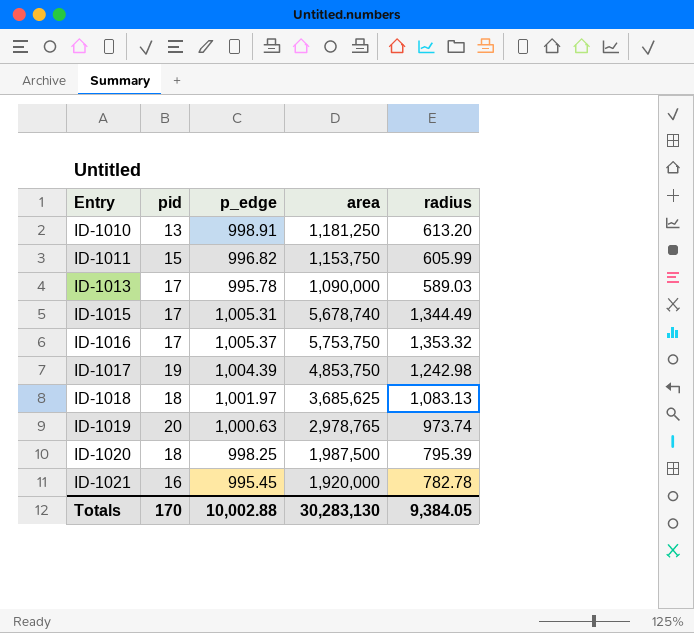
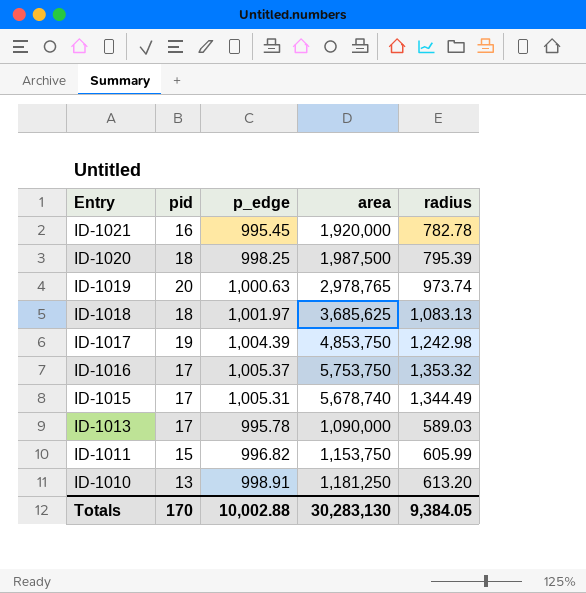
row order: Entry ascending -> Entry descending

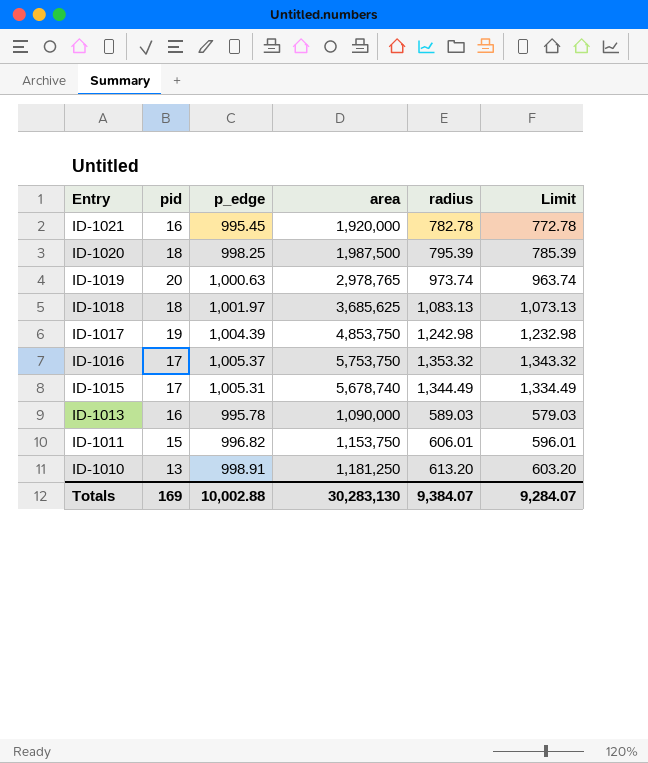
column Limit | formula: none -> [radius] - 10
ID-1013 | pid: 17 -> 16
ID-1011 | radius: 605.99 -> 606.01
Totals | pid: 170 -> 169
Totals | radius: 9,384.05 -> 9,384.07

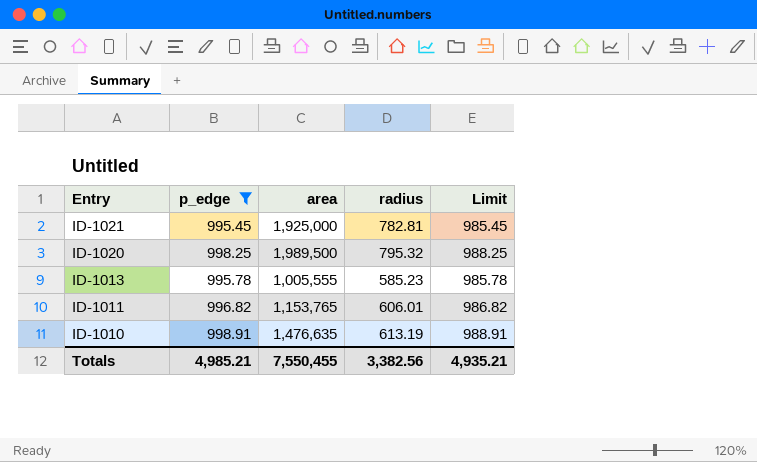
filter: none -> p_edge <= 998.91
column pid | position: 2 -> none
column Limit | formula: [radius] - 10 -> [p_edge] - 10
ID-1021 | area: 1,920,000 -> 1,925,000
ID-1021 | radius: 782.78 -> 782.81
ID-1020 | area: 1,987,500 -> 1,989,500
ID-1020 | radius: 795.39 -> 795.32
ID-1013 | area: 1,090,000 -> 1,005,555
ID-1013 | radius: 589.03 -> 585.23
ID-1011 | area: 1,153,750 -> 1,153,765
ID-1010 | area: 1,181,250 -> 1,476,635
ID-1010 | radius: 613.20 -> 613.19
Totals | p_edge: 10,002.88 -> 4,985.21
Totals | area: 30,283,130 -> 7,550,455
Totals | radius: 9,384.07 -> 3,382.56
Totals | Limit: 9,284.07 -> 4,935.21

